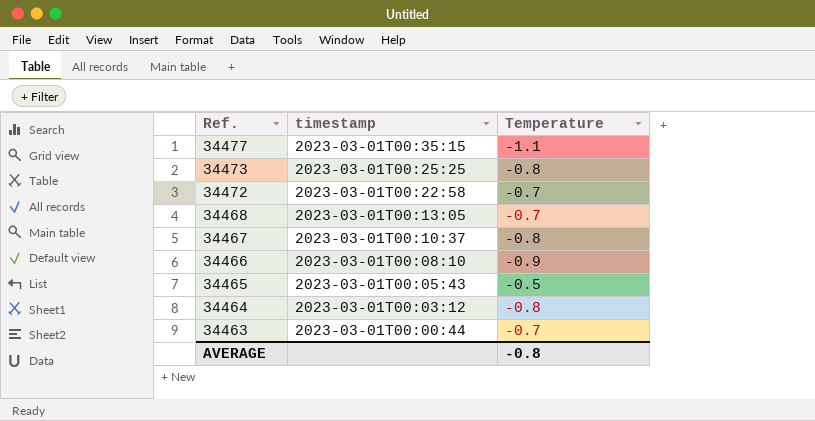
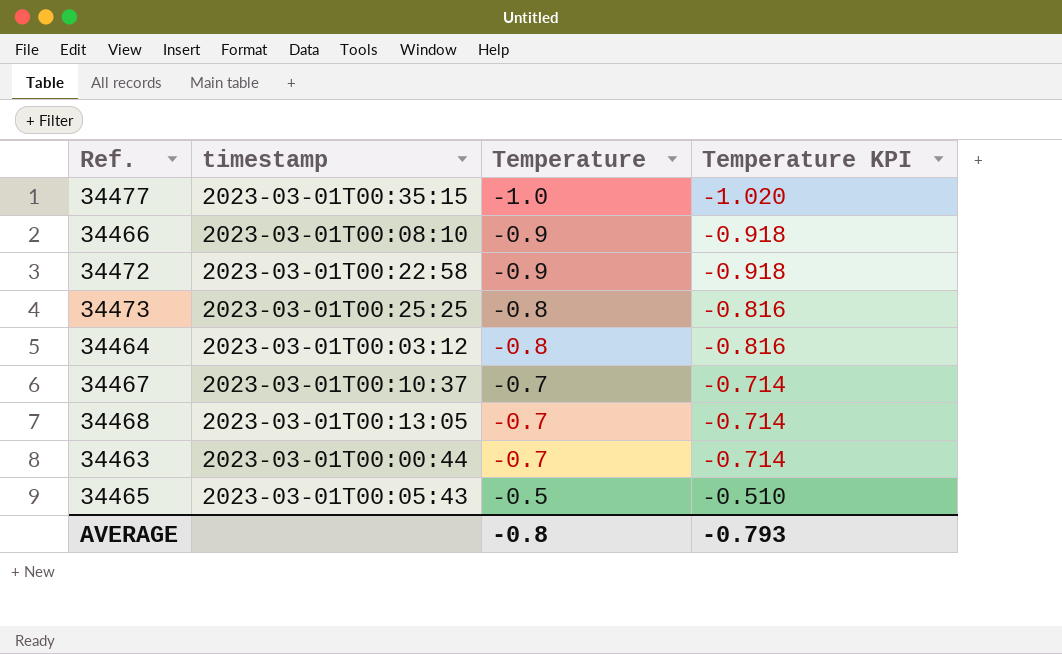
row order: Ref. descending -> Temperature ascending
column Temperature KPI | formula: none -> [Temperature] * 1.02
34477 | Temperature: -1.1 -> -1.0
34472 | Temperature: -0.7 -> -0.9
34467 | Temperature: -0.8 -> -0.7

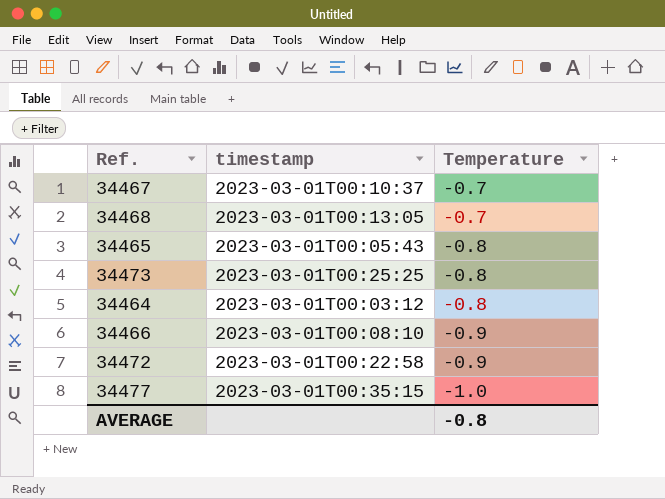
row order: Temperature ascending -> Temperature descending
column Temperature KPI | formula: [Temperature] * 1.02 -> none
row 34463: 2023-03-01T00:00:44 | -0.7 | -0.714 -> none
34465 | Temperature: -0.5 -> -0.8

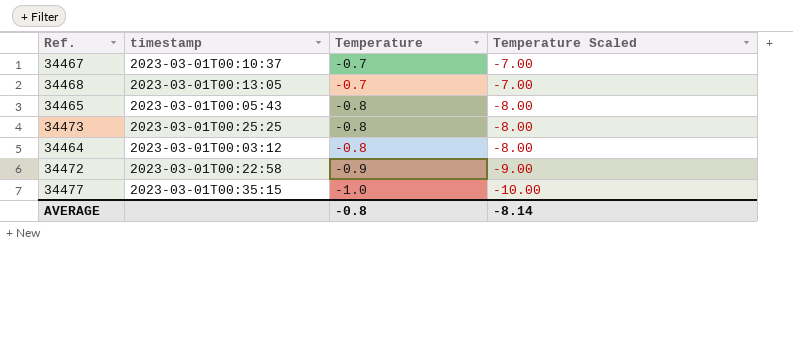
column Temperature Scaled | formula: none -> [Temperature] * 10
row 34466: 2023-03-01T00:08:10 | -0.9 -> none

